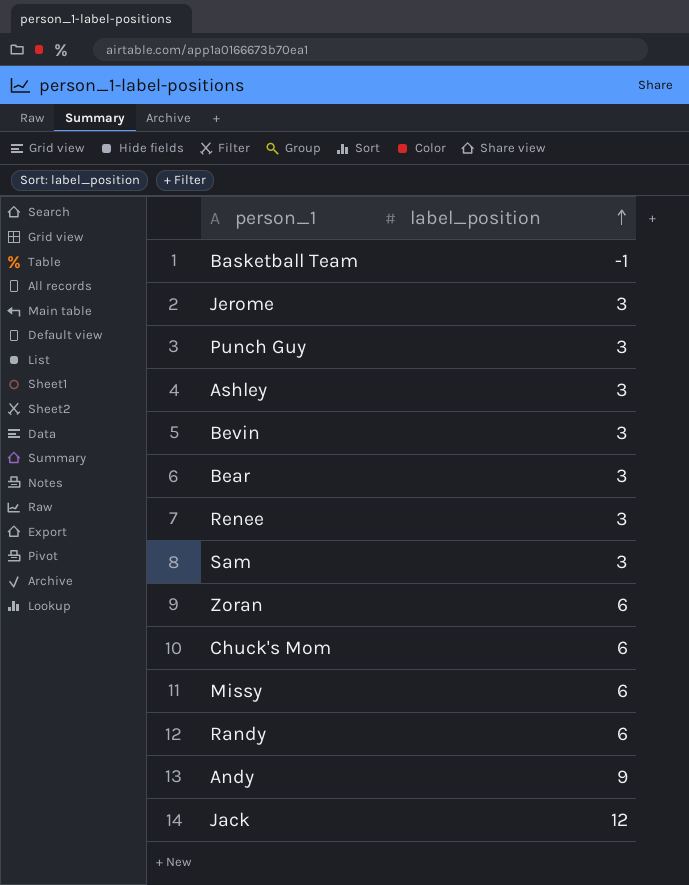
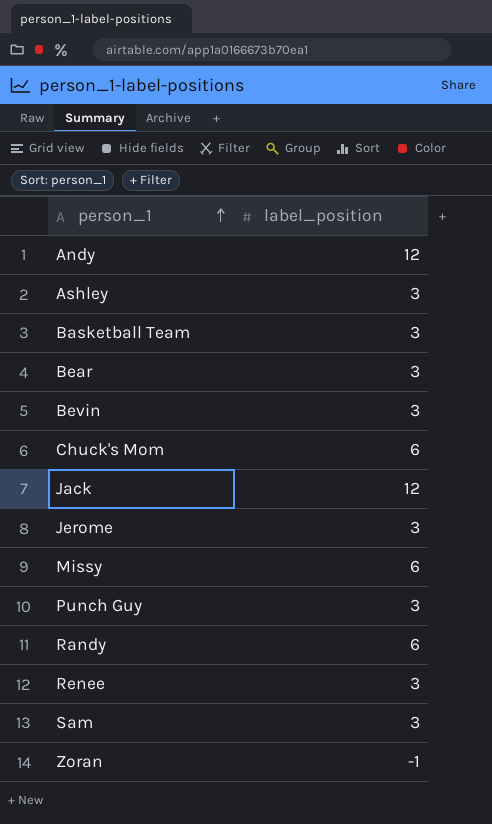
row order: label_position ascending -> person_1 ascending
Andy | label_position: 9 -> 12
Basketball Team | label_position: -1 -> 3
Zoran | label_position: 6 -> -1

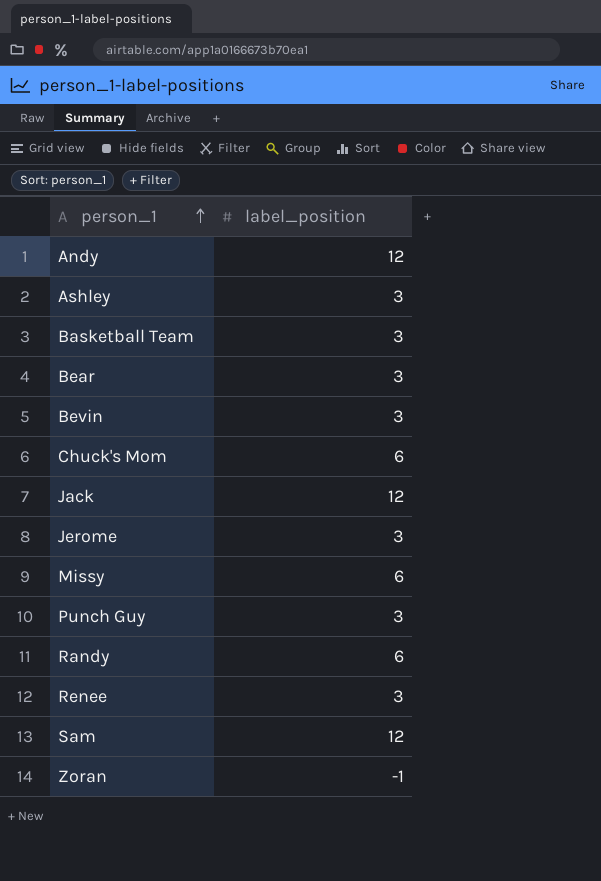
Sam | label_position: 3 -> 12

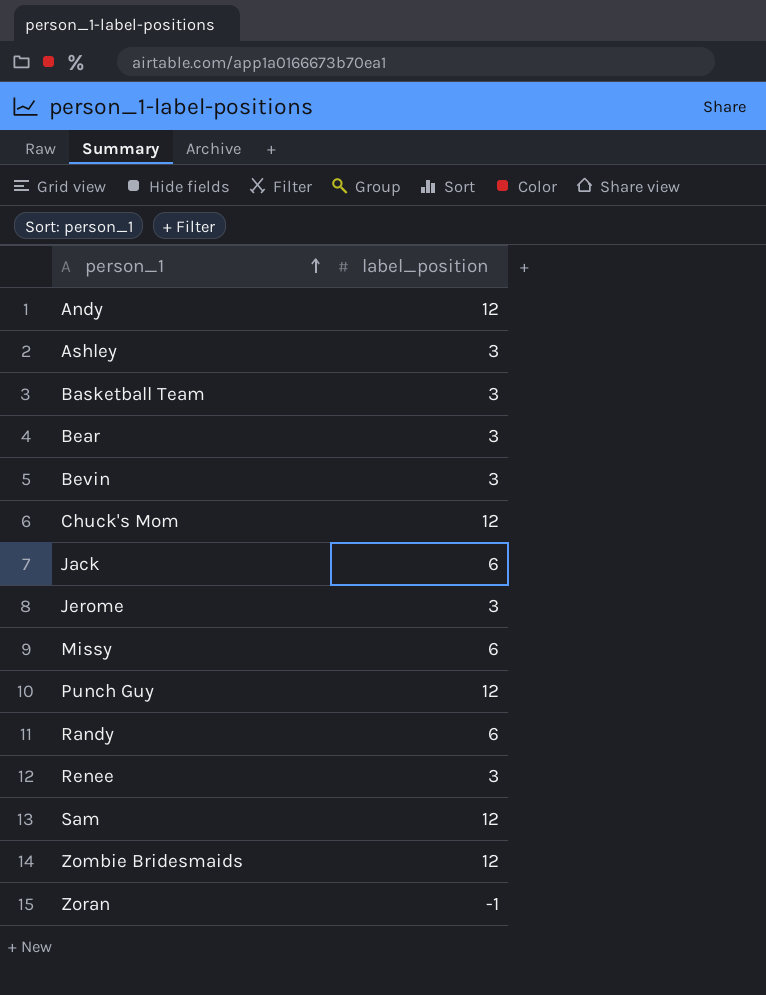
Chuck's Mom | label_position: 6 -> 12
Jack | label_position: 12 -> 6
Punch Guy | label_position: 3 -> 12
row Zombie Bridesmaids: none -> 12

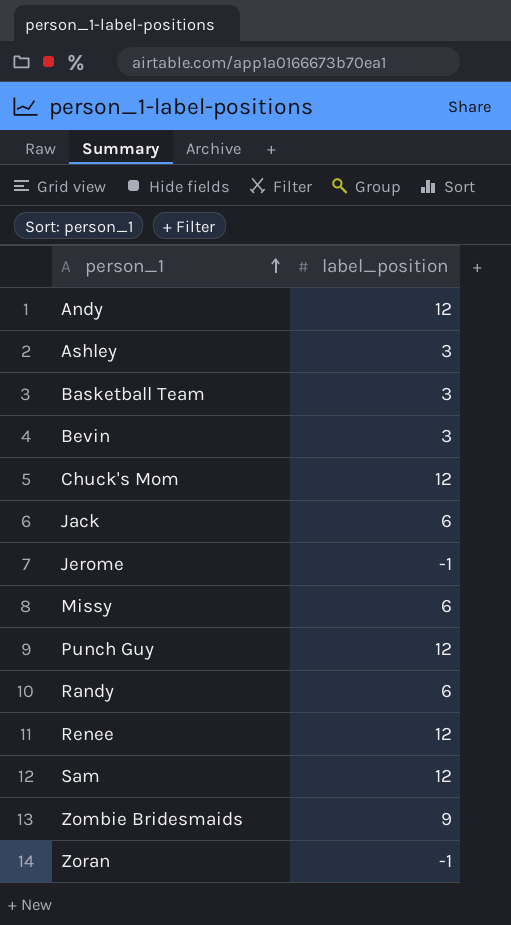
row Bear: 3 -> none
Jerome | label_position: 3 -> -1
Renee | label_position: 3 -> 12
Zombie Bridesmaids | label_position: 12 -> 9

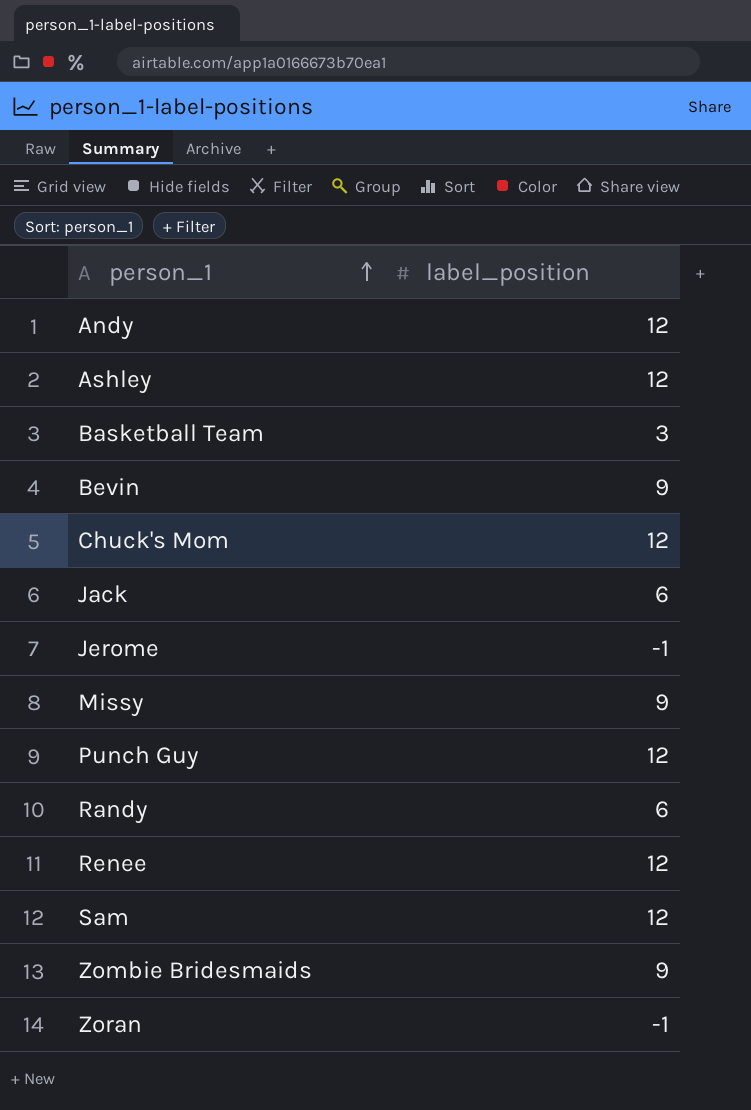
Ashley | label_position: 3 -> 12
Bevin | label_position: 3 -> 9
Missy | label_position: 6 -> 9

